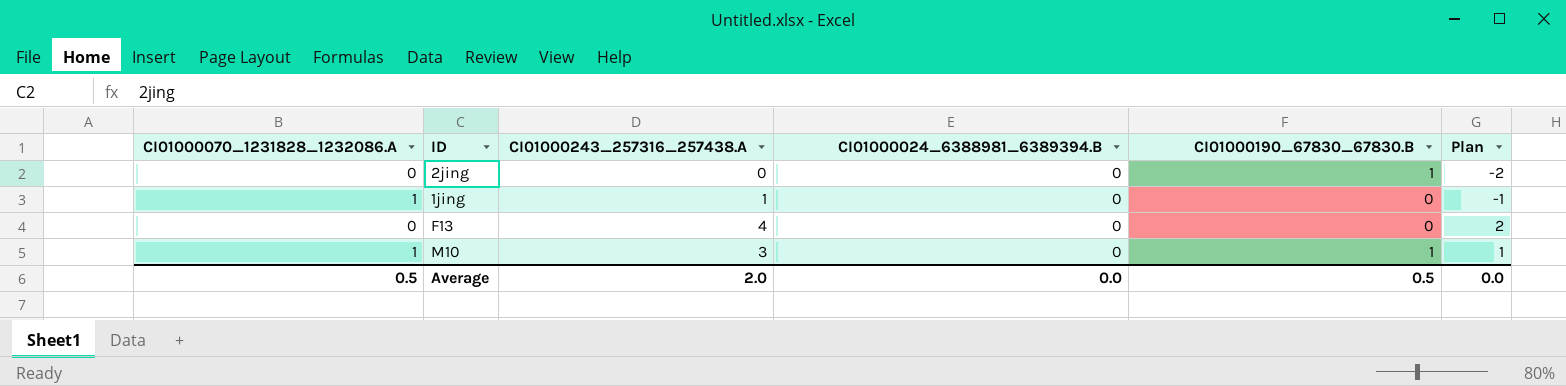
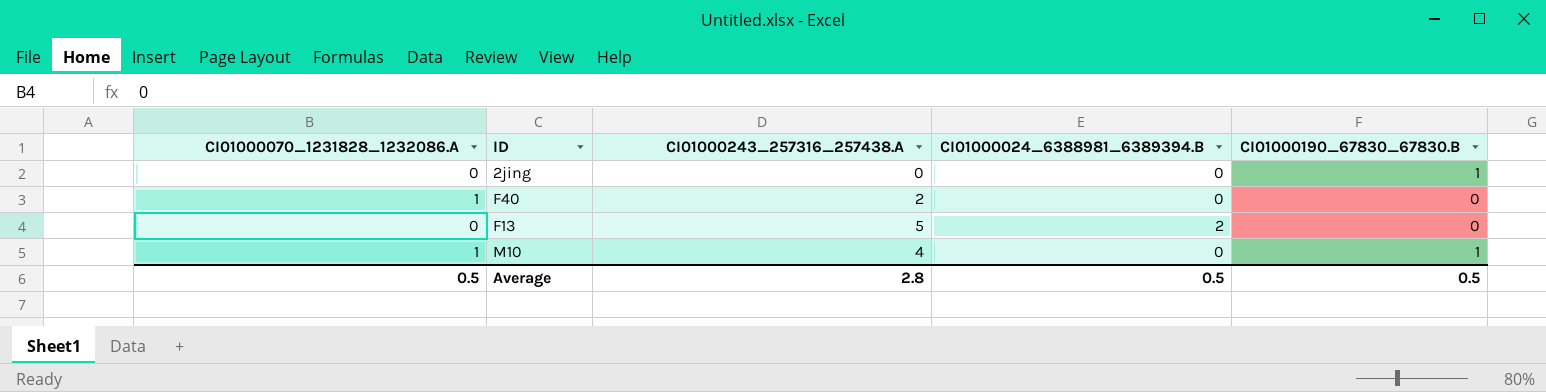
column Plan | formula: [CI01000243_257316_257438.A] - 2 -> none
row 1jing: 1 | 1 | 0 | 0 | -1 -> none
row F40: none -> 1 | 2 | 0 | 0
F13 | CI01000243_257316_257438.A: 4 -> 5
F13 | CI01000024_6388981_6389394.B: 0 -> 2
M10 | CI01000243_257316_257438.A: 3 -> 4
Average | CI01000243_257316_257438.A: 2.0 -> 2.8
Average | CI01000024_6388981_6389394.B: 0.0 -> 0.5

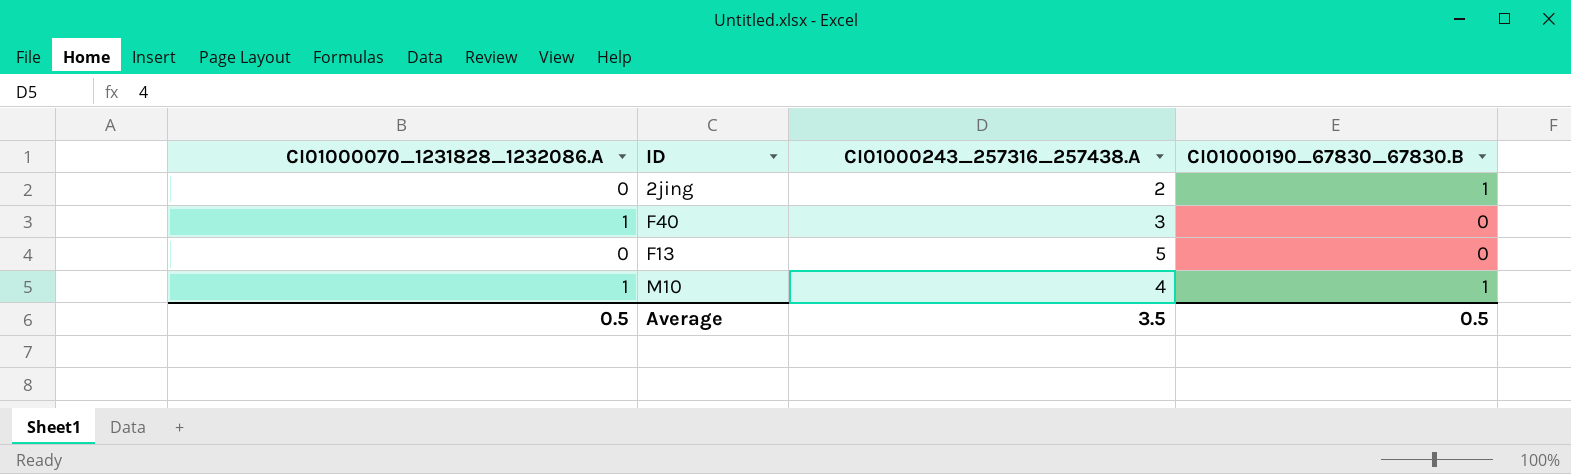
column CI01000024_6388981_6389394.B | position: 4 -> none
2jing | CI01000243_257316_257438.A: 0 -> 2
F40 | CI01000243_257316_257438.A: 2 -> 3
Average | CI01000243_257316_257438.A: 2.8 -> 3.5

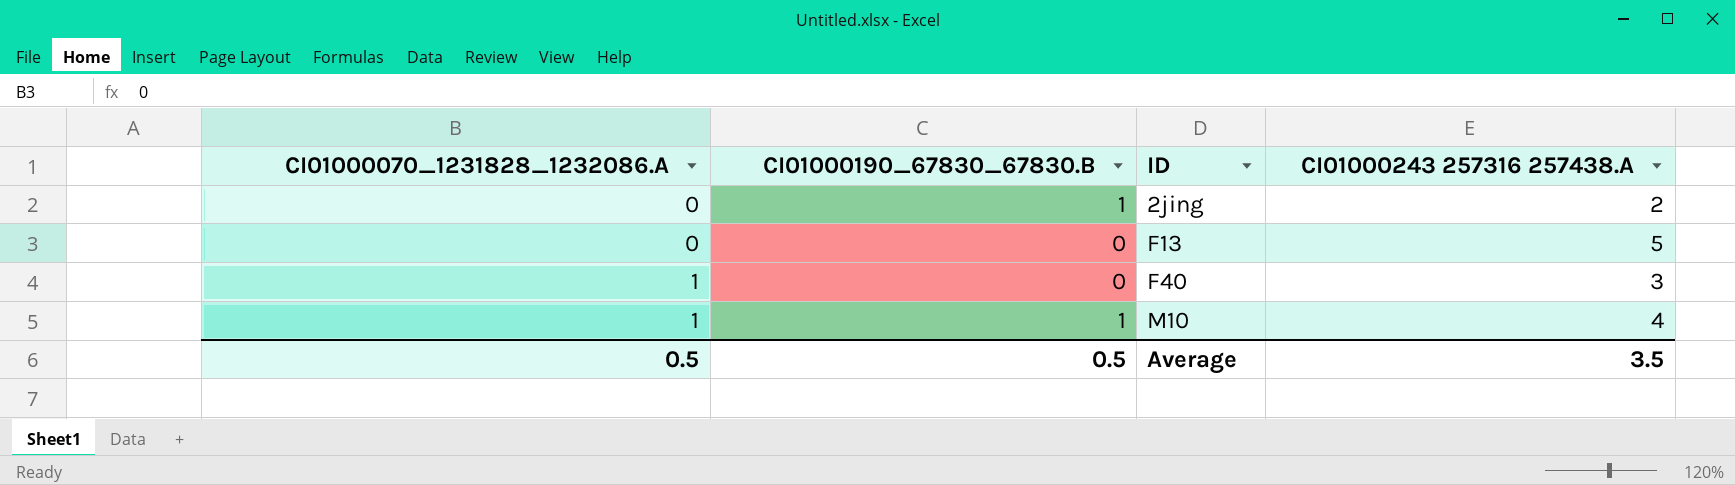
row order: none -> CI01000070_1231828_1232086.A ascending
column CI01000190_67830_67830.B | position: 4 -> 2
column name: CI01000243_257316_257438.A -> CI01000243 257316 257438.A

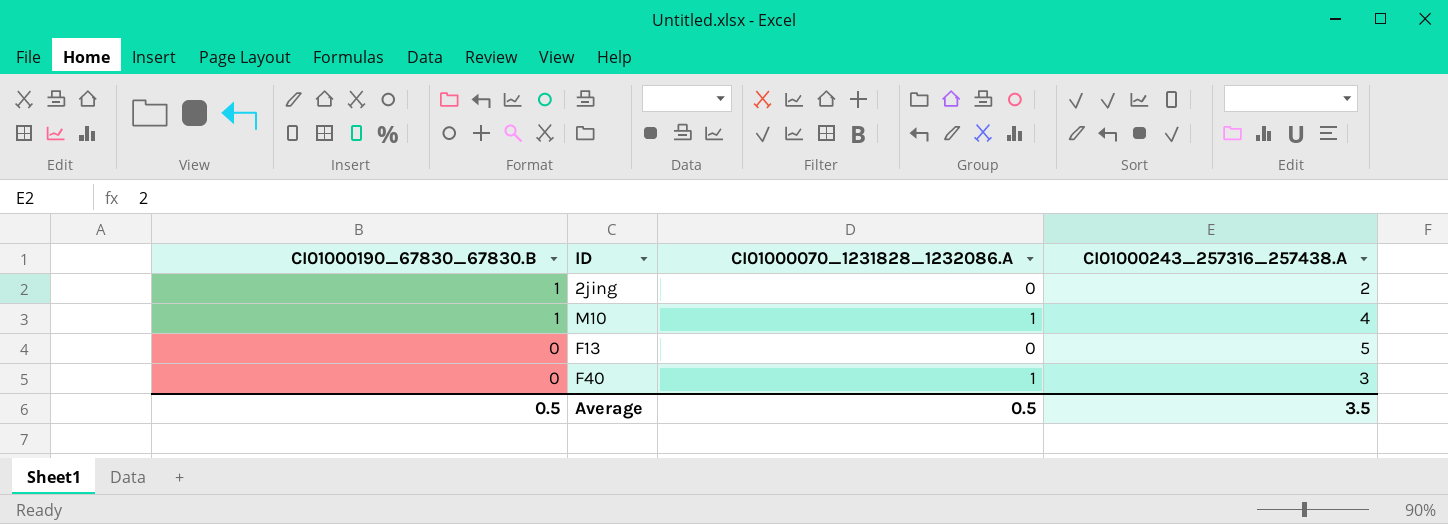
row order: CI01000070_1231828_1232086.A ascending -> CI01000190_67830_67830.B descending
column CI01000070_1231828_1232086.A | position: 1 -> 3
column name: CI01000243 257316 257438.A -> CI01000243_257316_257438.A

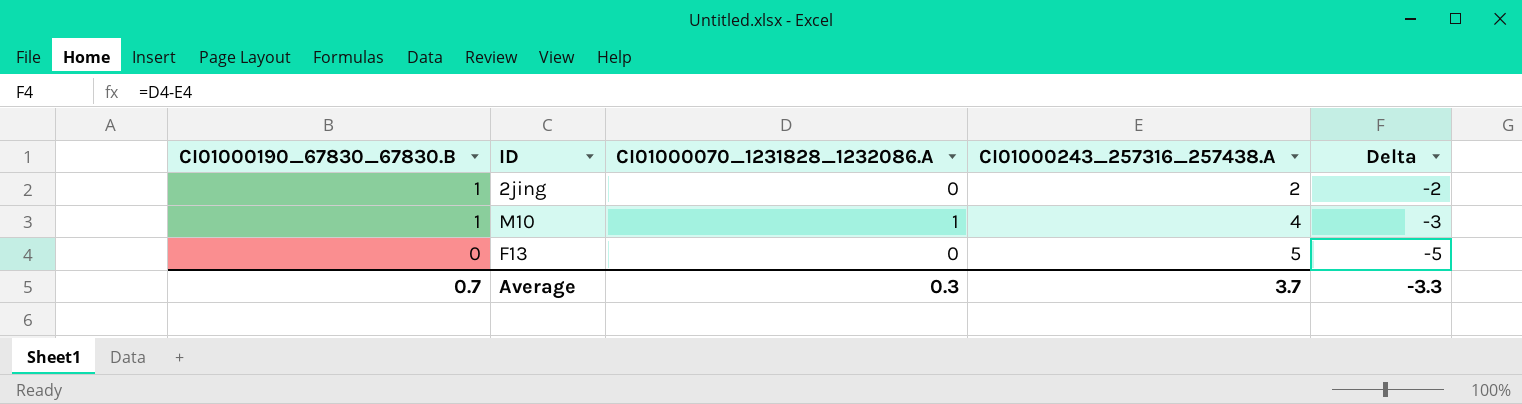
column Delta | formula: none -> [CI01000070_1231828_1232086.A] - [CI01000243_257316_257438.A]
row F40: 0 | 1 | 3 -> none
Average | CI01000190_67830_67830.B: 0.5 -> 0.7
Average | CI01000070_1231828_1232086.A: 0.5 -> 0.3
Average | CI01000243_257316_257438.A: 3.5 -> 3.7

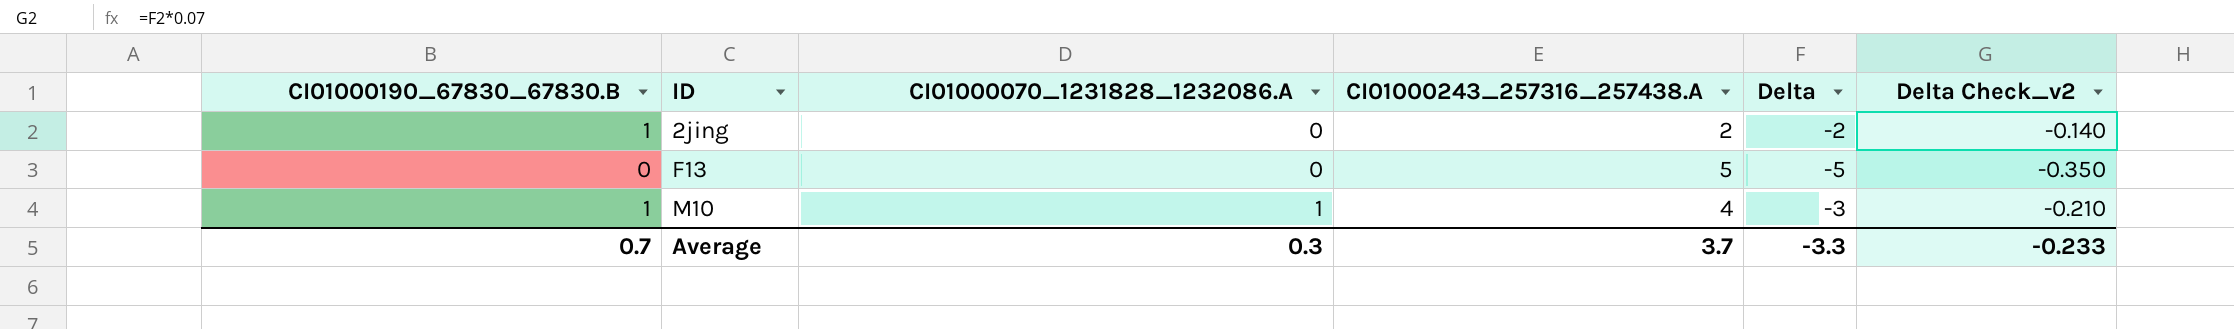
row order: CI01000190_67830_67830.B descending -> ID ascending
column Delta Check_v2 | formula: none -> [Delta] * 0.07

